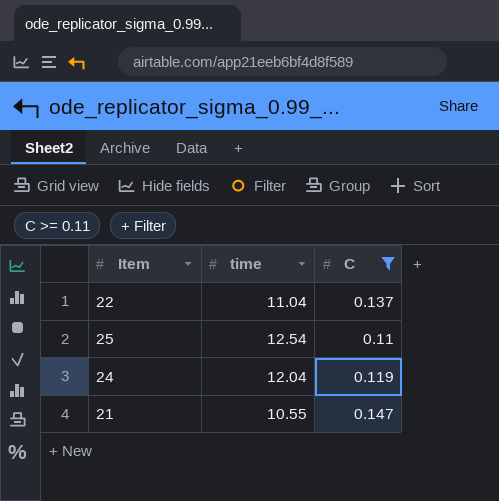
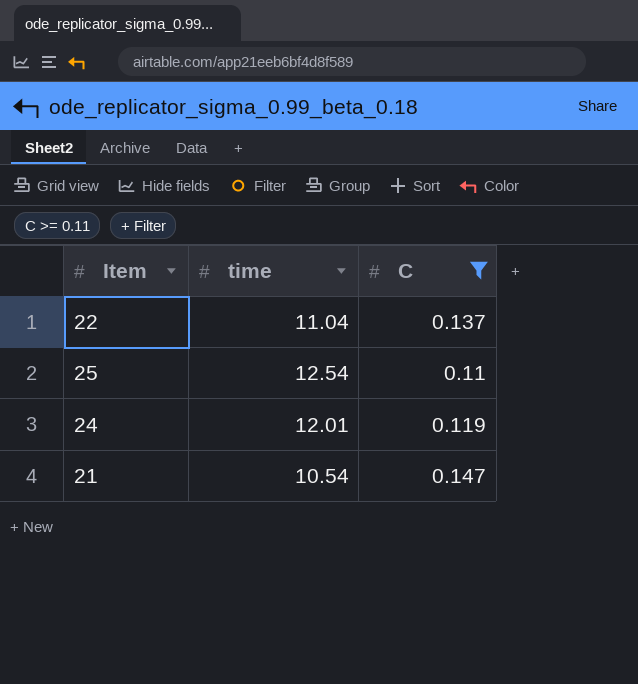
24 | time: 12.04 -> 12.01
21 | time: 10.55 -> 10.54

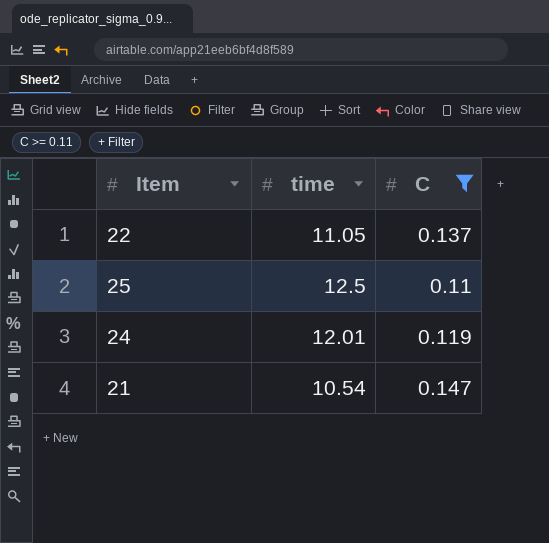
22 | time: 11.04 -> 11.05
25 | time: 12.54 -> 12.5

